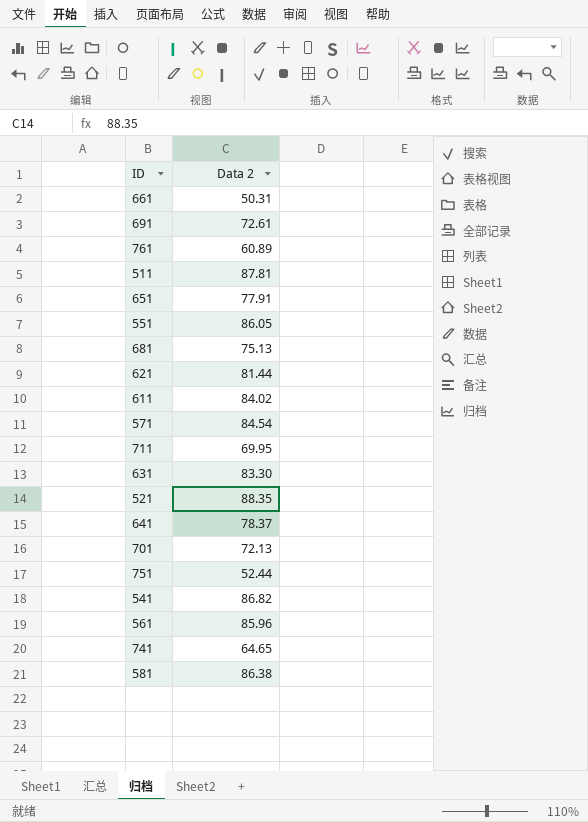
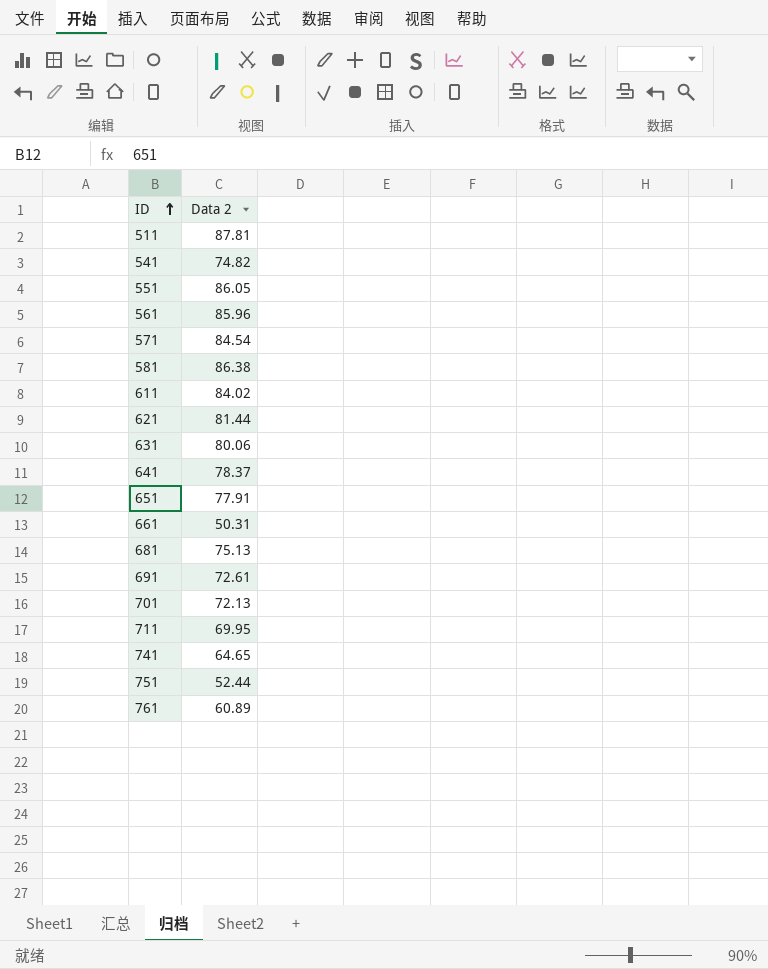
row order: none -> ID ascending
row 521: 88.35 -> none
541 | Data 2: 86.82 -> 74.82
631 | Data 2: 83.30 -> 80.06

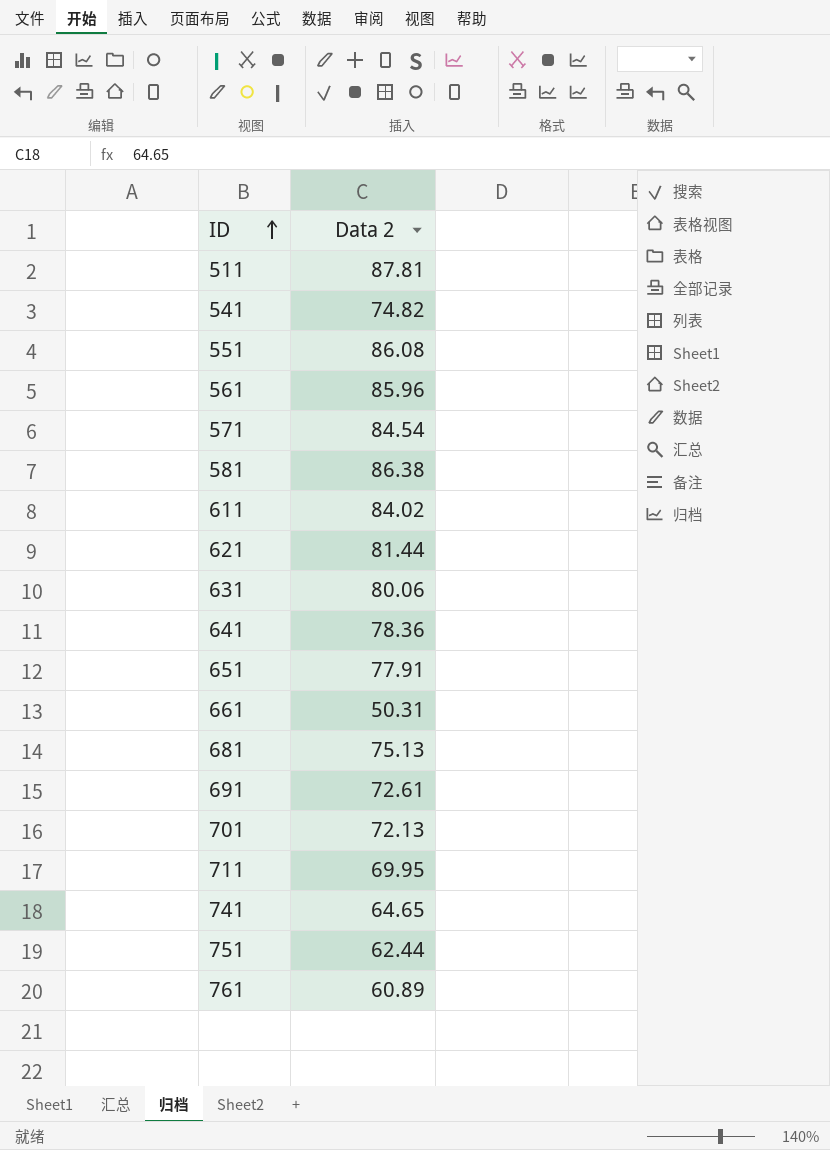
551 | Data 2: 86.05 -> 86.08
641 | Data 2: 78.37 -> 78.36
751 | Data 2: 52.44 -> 62.44

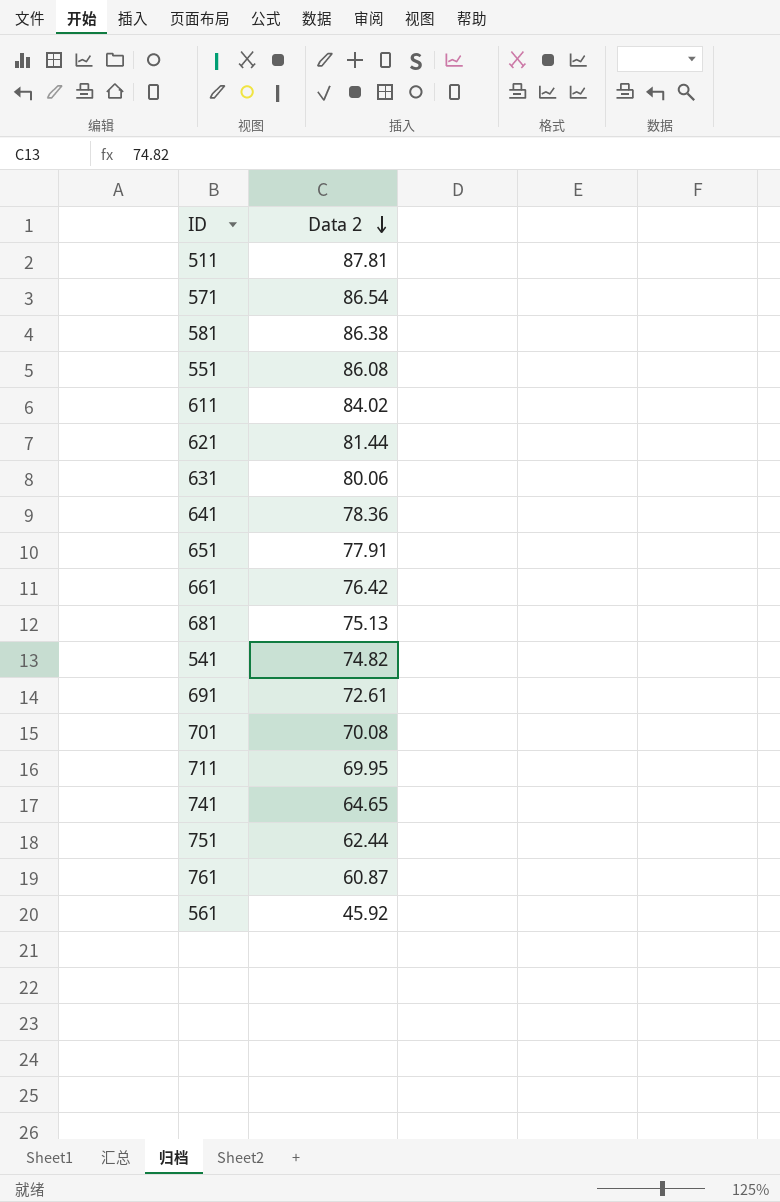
row order: ID ascending -> Data 2 descending
571 | Data 2: 84.54 -> 86.54
661 | Data 2: 50.31 -> 76.42
701 | Data 2: 72.13 -> 70.08
761 | Data 2: 60.89 -> 60.87
561 | Data 2: 85.96 -> 45.92

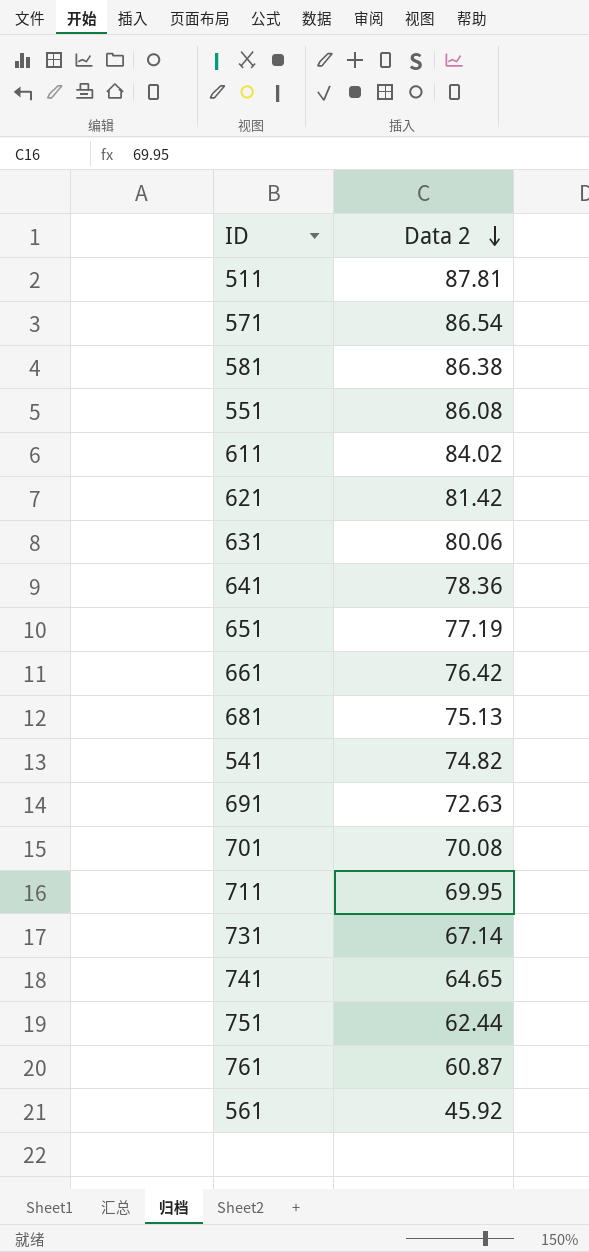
621 | Data 2: 81.44 -> 81.42
651 | Data 2: 77.91 -> 77.19
691 | Data 2: 72.61 -> 72.63
row 731: none -> 67.14

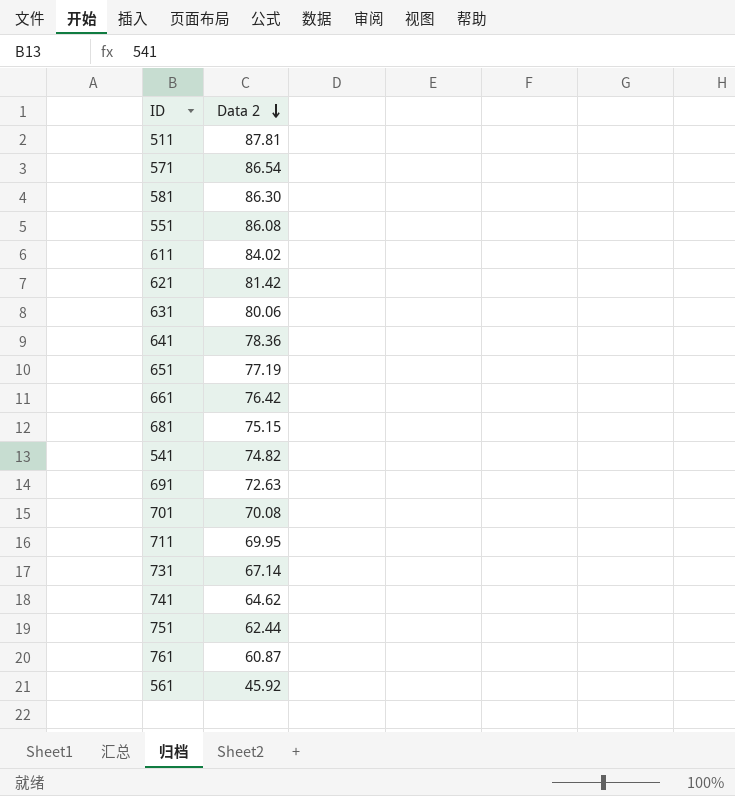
581 | Data 2: 86.38 -> 86.30
681 | Data 2: 75.13 -> 75.15
741 | Data 2: 64.65 -> 64.62

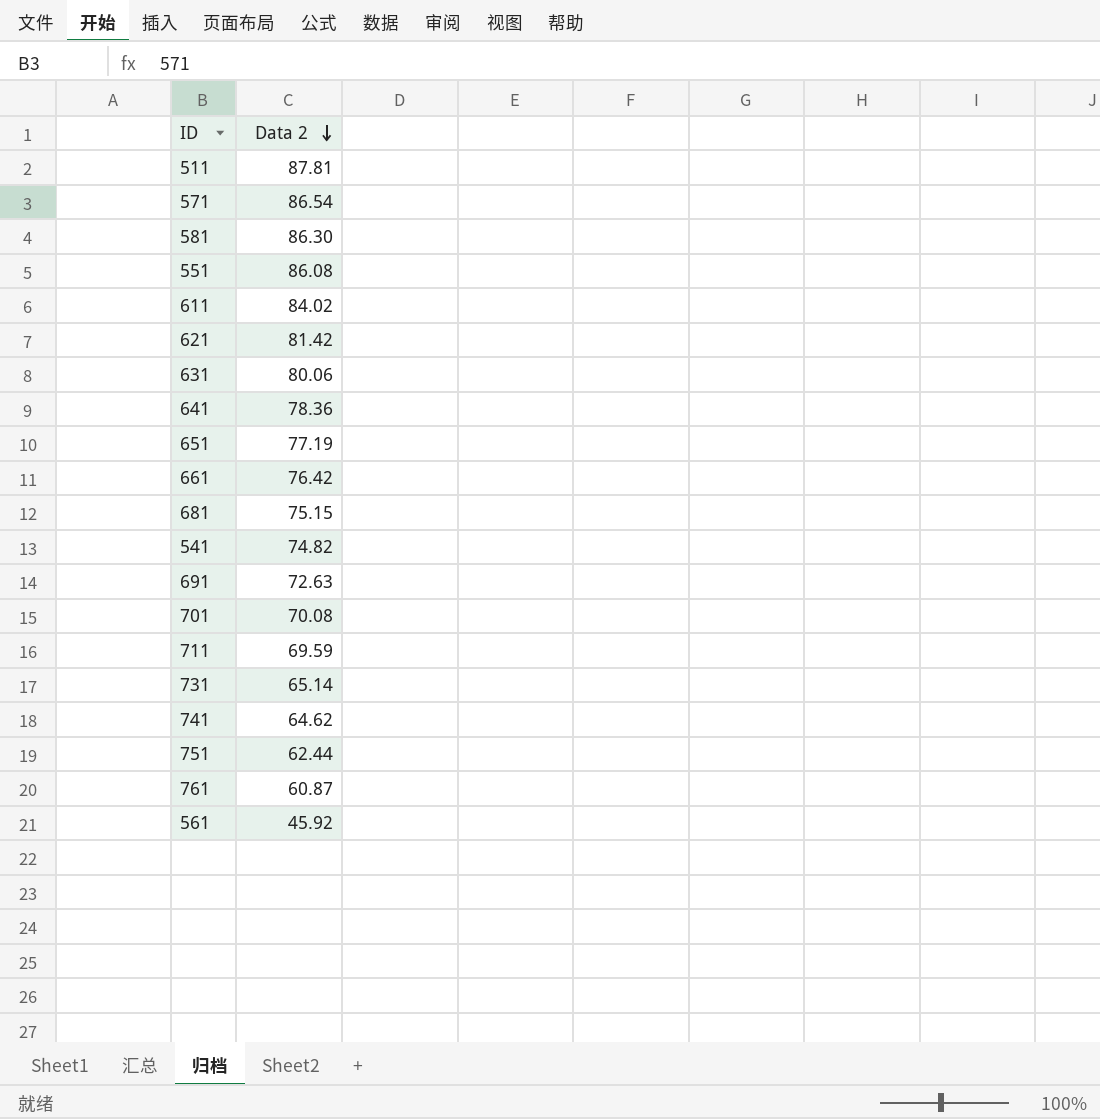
711 | Data 2: 69.95 -> 69.59
731 | Data 2: 67.14 -> 65.14

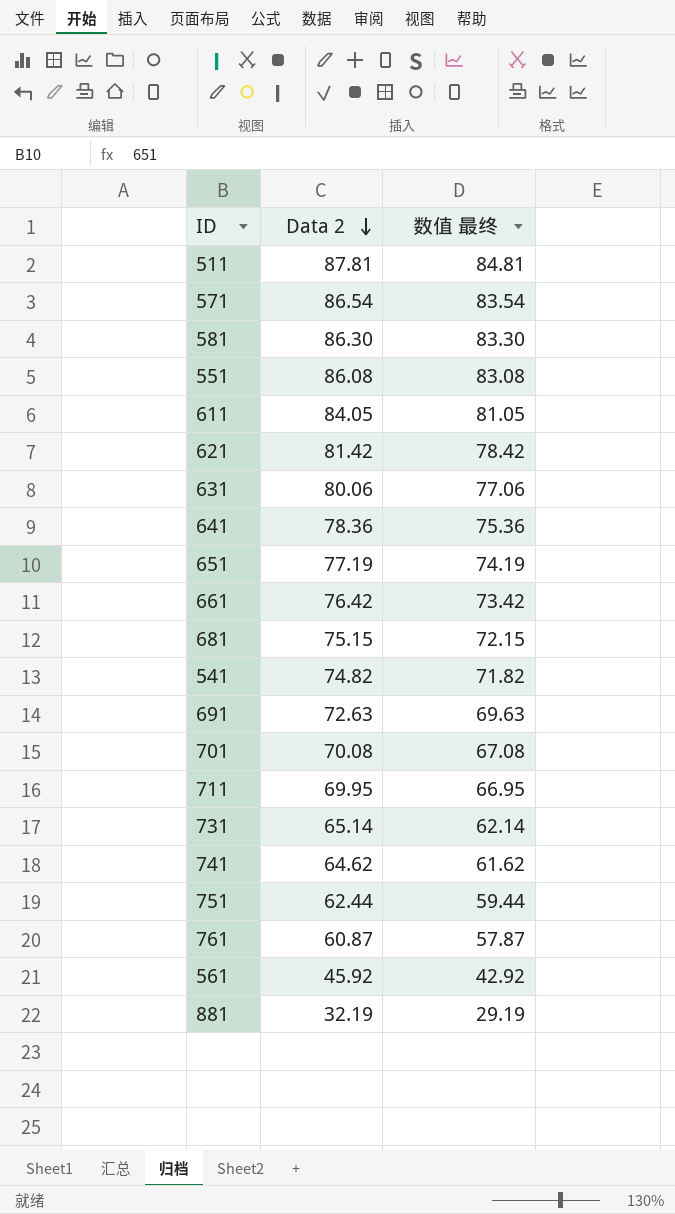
column 数值 最终 | formula: none -> [Data 2] - 3
611 | Data 2: 84.02 -> 84.05
711 | Data 2: 69.59 -> 69.95
row 881: none -> 32.19 | 29.19

